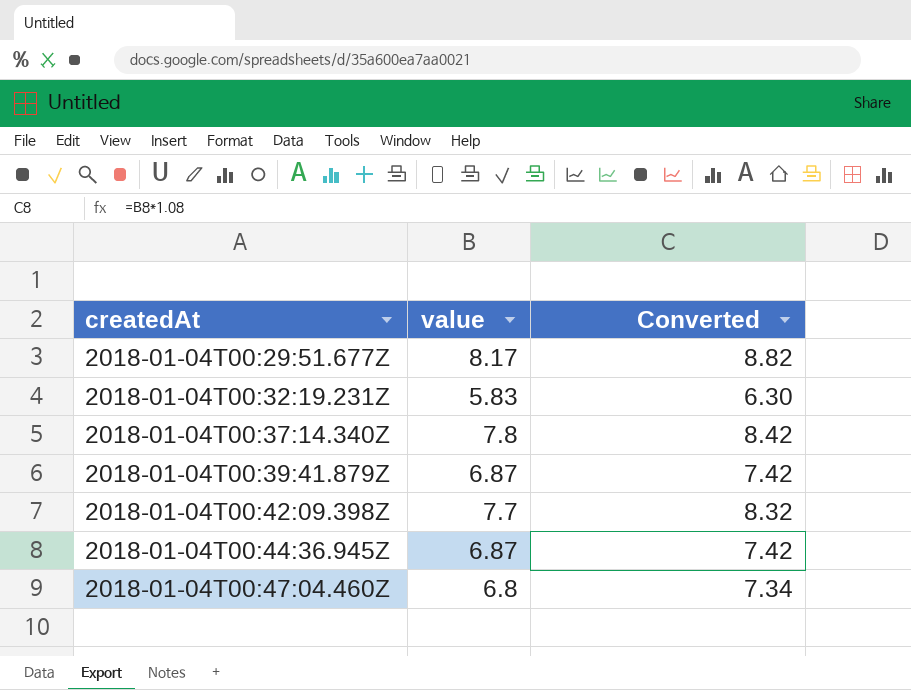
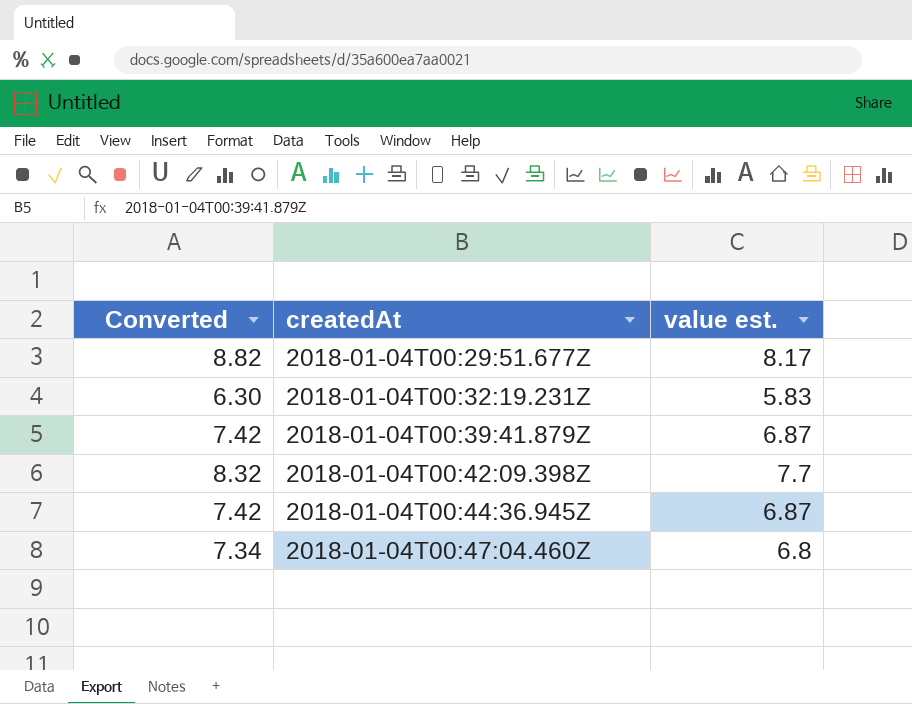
column Converted | position: 3 -> 1
column name: value -> value est.
row 2018-01-04T00:37:14.340Z: 7.8 | 8.42 -> none

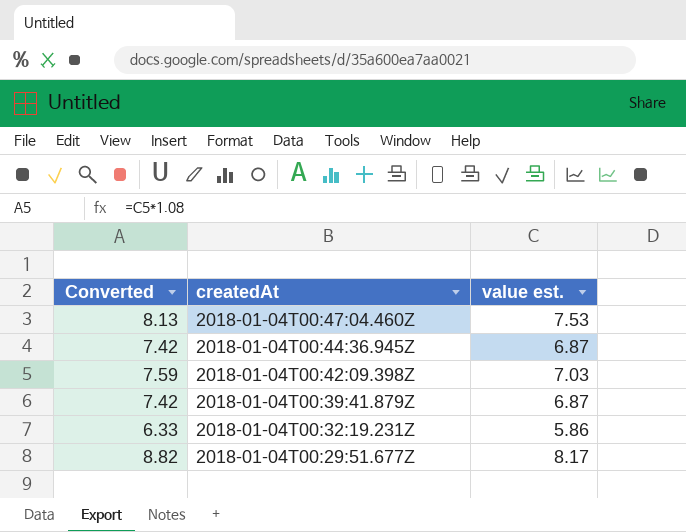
row order: createdAt ascending -> createdAt descending
2018-01-04T00:47:04.460Z | Converted: 7.34 -> 8.13
2018-01-04T00:47:04.460Z | value est.: 6.8 -> 7.53
2018-01-04T00:42:09.398Z | Converted: 8.32 -> 7.59
2018-01-04T00:42:09.398Z | value est.: 7.7 -> 7.03
2018-01-04T00:32:19.231Z | Converted: 6.30 -> 6.33
2018-01-04T00:32:19.231Z | value est.: 5.83 -> 5.86

